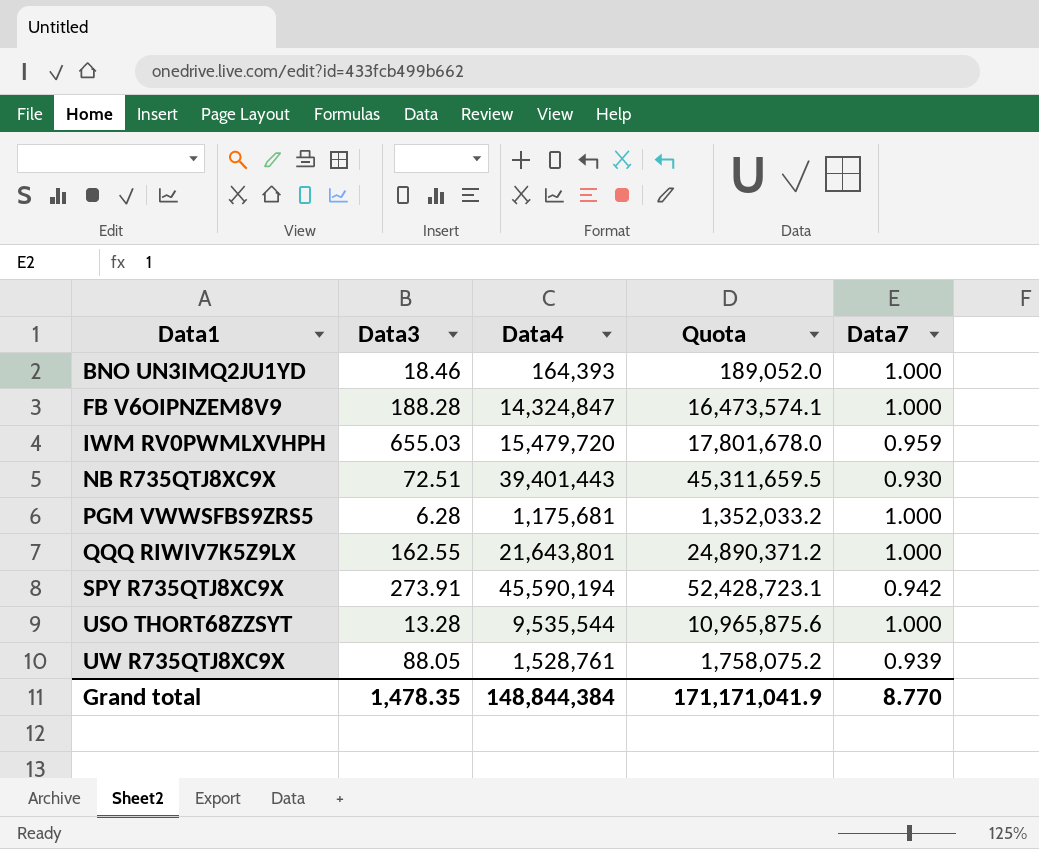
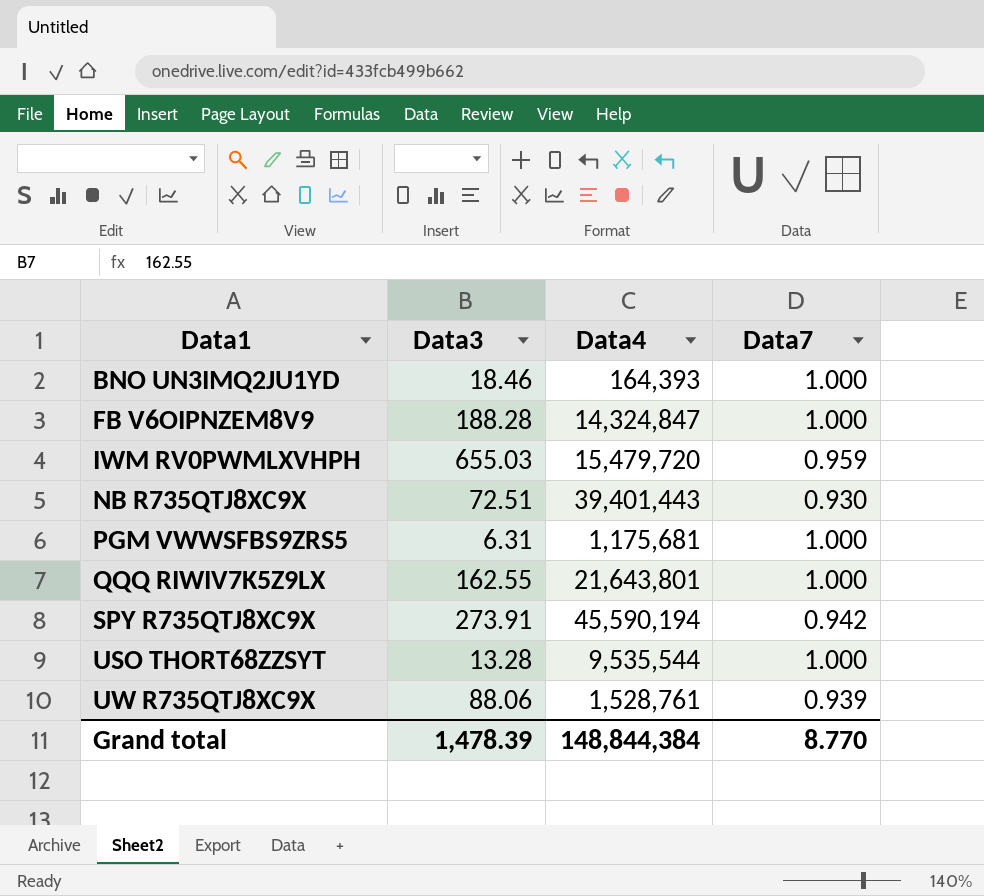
column Quota | formula: [Data4] * 1.15 -> none
PGM VWWSFBS9ZRS5 | Data3: 6.28 -> 6.31
UW R735QTJ8XC9X | Data3: 88.05 -> 88.06
Grand total | Data3: 1,478.35 -> 1,478.39

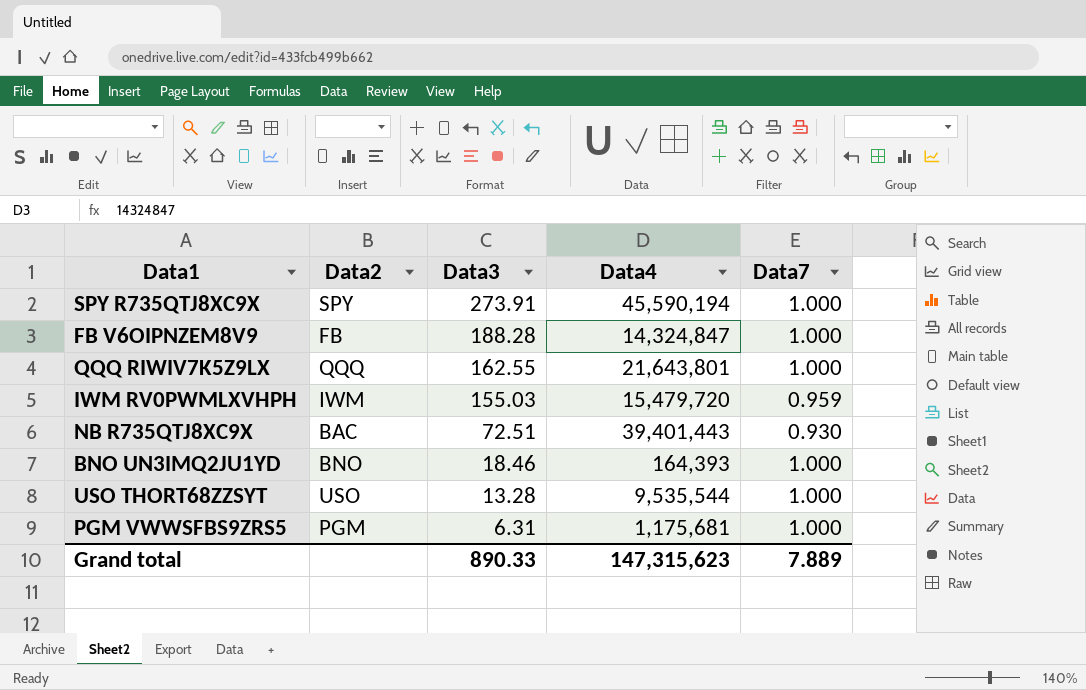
row order: Data1 ascending -> Data3 descending
column Data2 | position: none -> 2
row UW R735QTJ8XC9X: 88.06 | 1,528,761 | 0.939 -> none
SPY R735QTJ8XC9X | Data7: 0.942 -> 1.000
IWM RV0PWMLXVHPH | Data3: 655.03 -> 155.03
Grand total | Data3: 1,478.39 -> 890.33
Grand total | Data4: 148,844,384 -> 147,315,623
Grand total | Data7: 8.770 -> 7.889

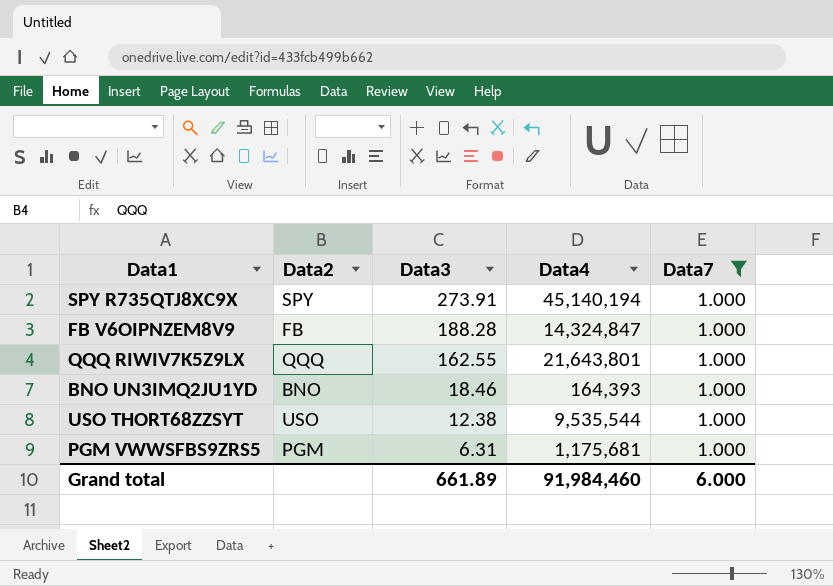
filter: none -> Data7 = 1.000
SPY R735QTJ8XC9X | Data4: 45,590,194 -> 45,140,194
USO THORT68ZZSYT | Data3: 13.28 -> 12.38
Grand total | Data3: 890.33 -> 661.89
Grand total | Data4: 147,315,623 -> 91,984,460
Grand total | Data7: 7.889 -> 6.000

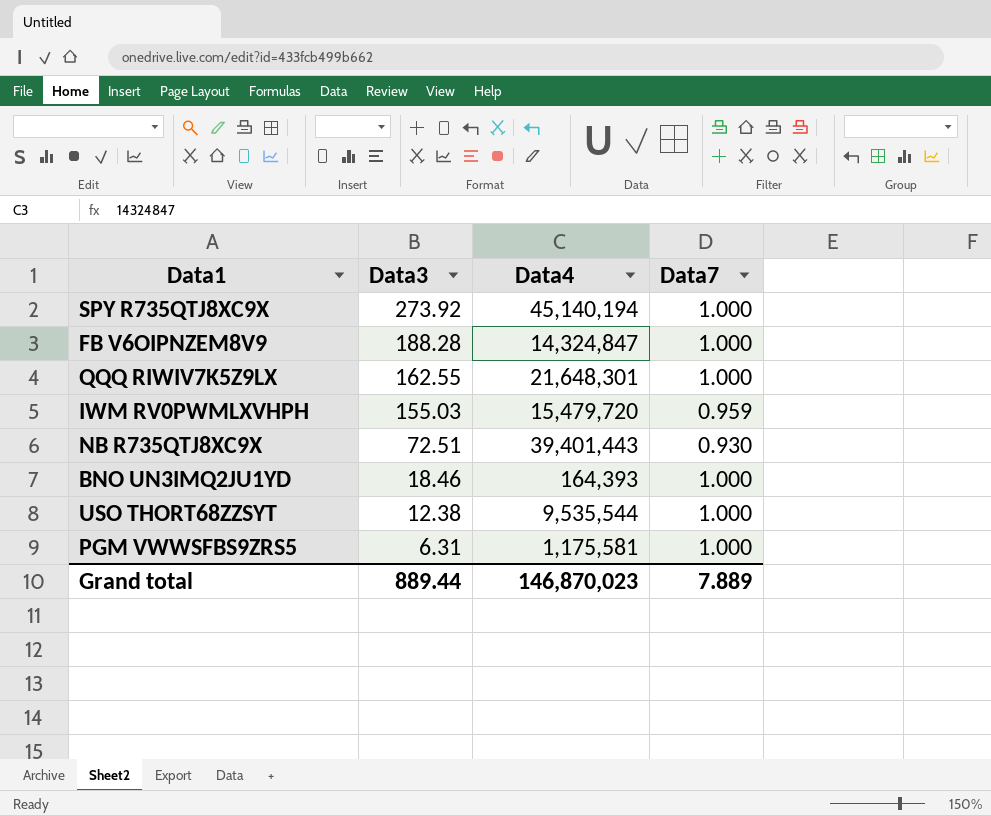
filter: Data7 = 1.000 -> none
column Data2 | position: 2 -> none
SPY R735QTJ8XC9X | Data3: 273.91 -> 273.92
QQQ RIWIV7K5Z9LX | Data4: 21,643,801 -> 21,648,301
PGM VWWSFBS9ZRS5 | Data4: 1,175,681 -> 1,175,581
Grand total | Data3: 661.89 -> 889.44
Grand total | Data4: 91,984,460 -> 146,870,023
Grand total | Data7: 6.000 -> 7.889

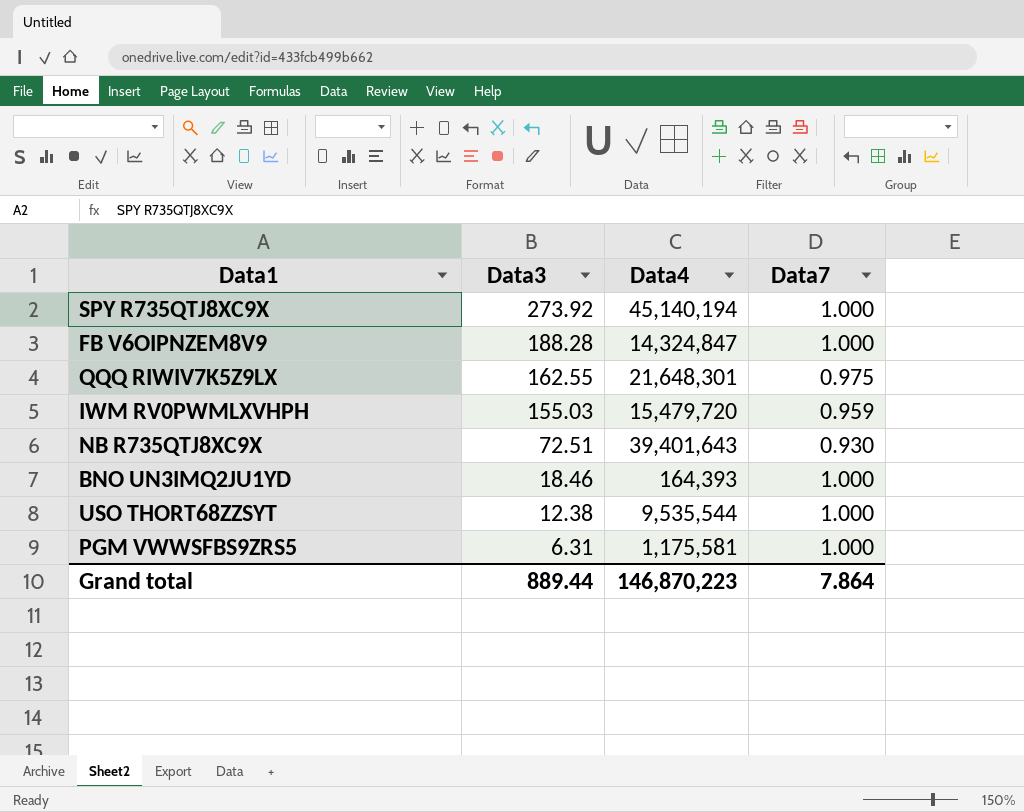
QQQ RIWIV7K5Z9LX | Data7: 1.000 -> 0.975
NB R735QTJ8XC9X | Data4: 39,401,443 -> 39,401,643
Grand total | Data4: 146,870,023 -> 146,870,223
Grand total | Data7: 7.889 -> 7.864

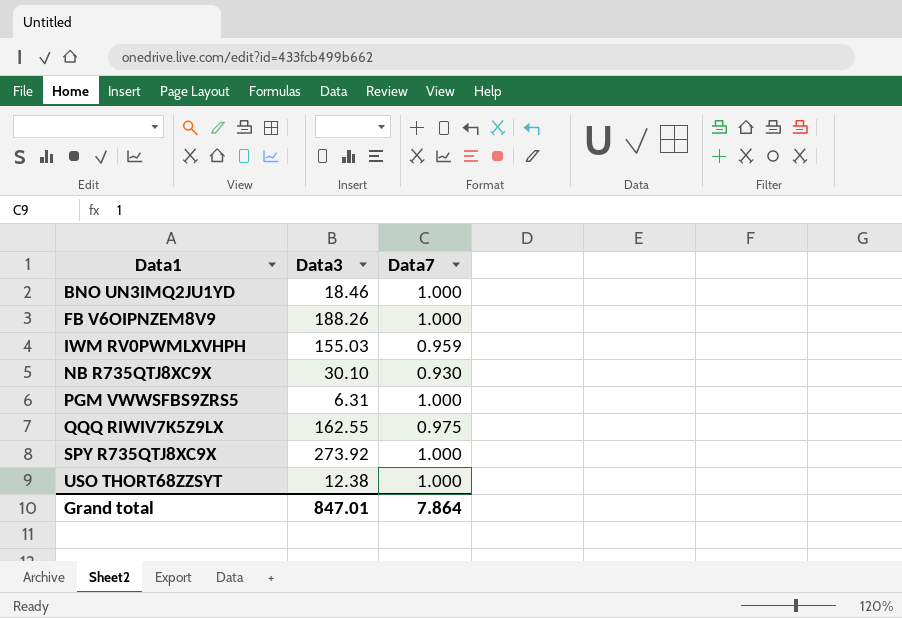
row order: Data3 descending -> Data1 ascending
column Data4 | position: 3 -> none
FB V6OIPNZEM8V9 | Data3: 188.28 -> 188.26
NB R735QTJ8XC9X | Data3: 72.51 -> 30.10
Grand total | Data3: 889.44 -> 847.01

